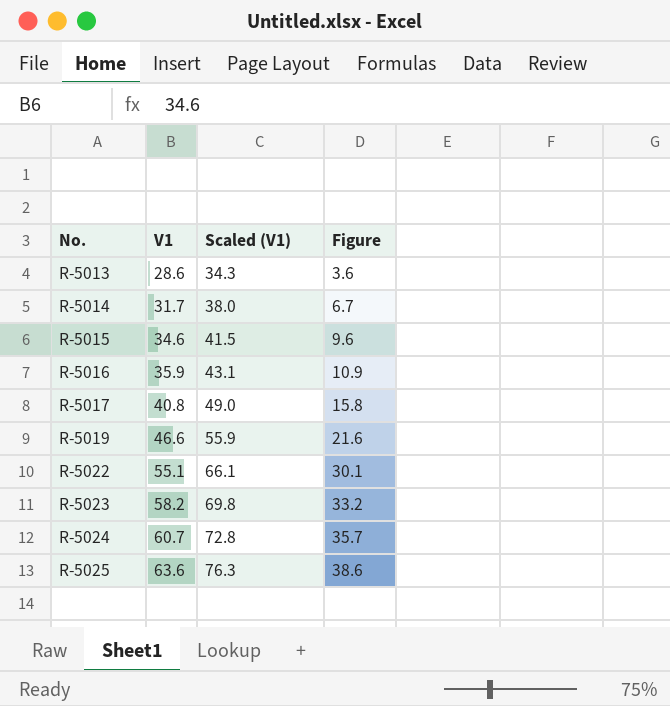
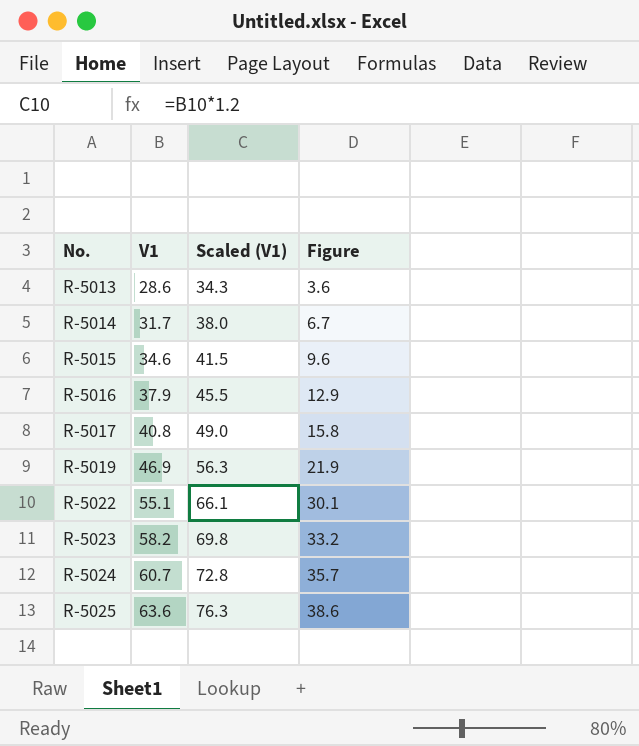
R-5016 | V1: 35.9 -> 37.9
R-5016 | Scaled (V1): 43.1 -> 45.5
R-5016 | Figure: 10.9 -> 12.9
R-5019 | V1: 46.6 -> 46.9
R-5019 | Scaled (V1): 55.9 -> 56.3
R-5019 | Figure: 21.6 -> 21.9

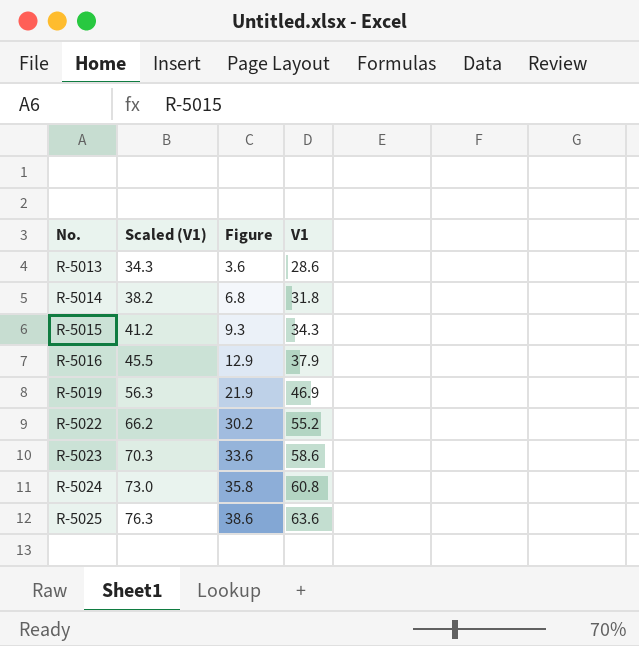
column V1 | position: 2 -> 4
row R-5017: 40.8 | 49.0 | 15.8 -> none
R-5014 | Scaled (V1): 38.0 -> 38.2
R-5014 | Figure: 6.7 -> 6.8
R-5014 | V1: 31.7 -> 31.8
R-5015 | Scaled (V1): 41.5 -> 41.2
R-5015 | Figure: 9.6 -> 9.3
R-5015 | V1: 34.6 -> 34.3
R-5022 | Scaled (V1): 66.1 -> 66.2
R-5022 | Figure: 30.1 -> 30.2
R-5022 | V1: 55.1 -> 55.2
R-5023 | Scaled (V1): 69.8 -> 70.3
R-5023 | Figure: 33.2 -> 33.6
R-5023 | V1: 58.2 -> 58.6
R-5024 | Scaled (V1): 72.8 -> 73.0
R-5024 | Figure: 35.7 -> 35.8
R-5024 | V1: 60.7 -> 60.8

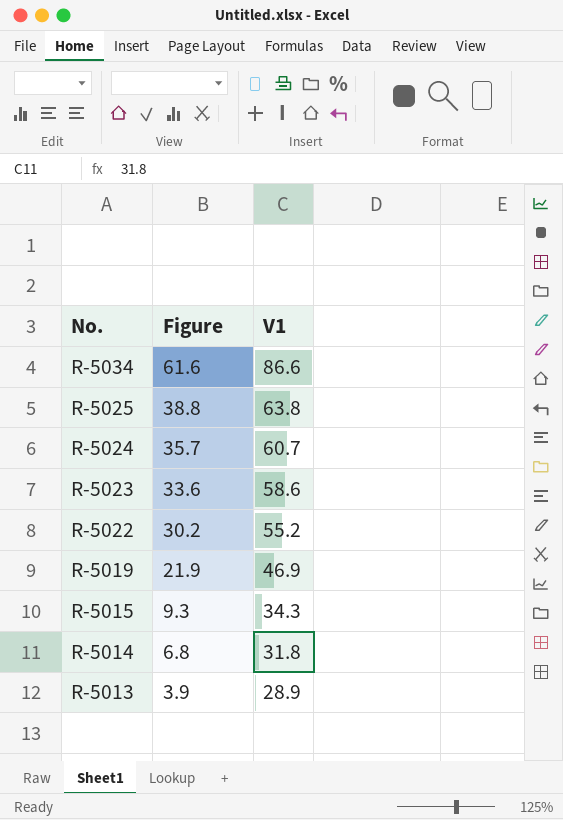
row order: No. ascending -> No. descending
column Scaled (V1) | formula: [V1] * 1.2 -> none
row R-5016: 45.5 | 12.9 | 37.9 -> none
row R-5034: none -> 61.6 | 86.6
R-5025 | Figure: 38.6 -> 38.8
R-5025 | V1: 63.6 -> 63.8
R-5024 | Figure: 35.8 -> 35.7
R-5024 | V1: 60.8 -> 60.7
R-5013 | Figure: 3.6 -> 3.9
R-5013 | V1: 28.6 -> 28.9

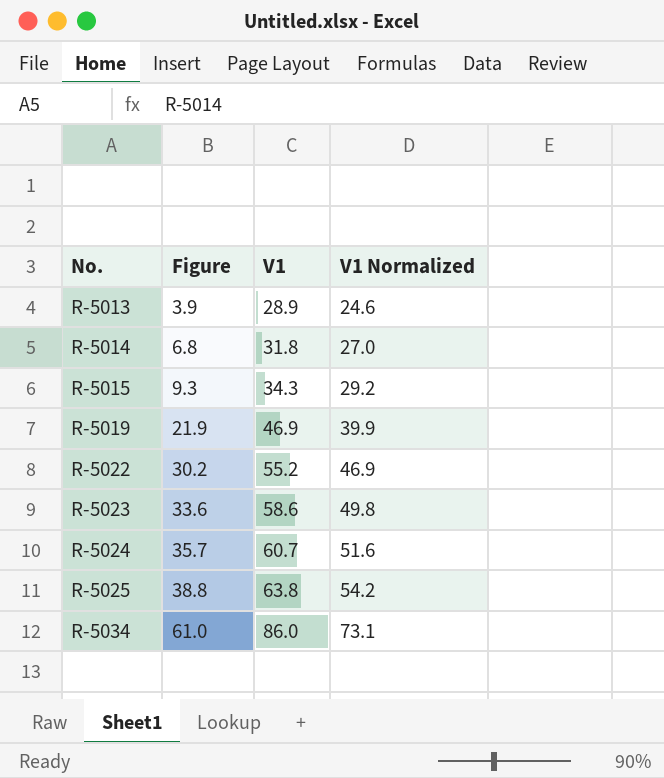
row order: No. descending -> No. ascending
column V1 Normalized | formula: none -> [V1] * 0.85
R-5034 | Figure: 61.6 -> 61.0
R-5034 | V1: 86.6 -> 86.0

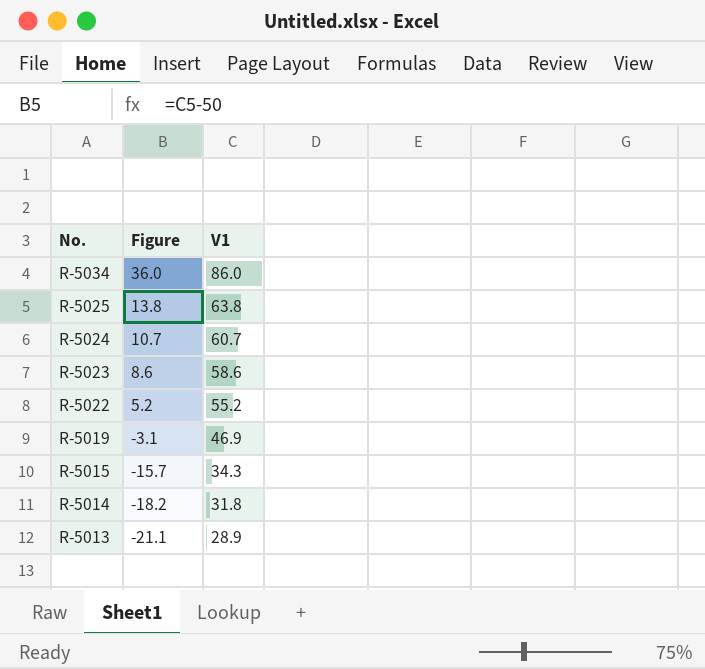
row order: No. ascending -> No. descending
column V1 Normalized | formula: [V1] * 0.85 -> none
column Figure | formula: [V1] - 25 -> [V1] - 50

